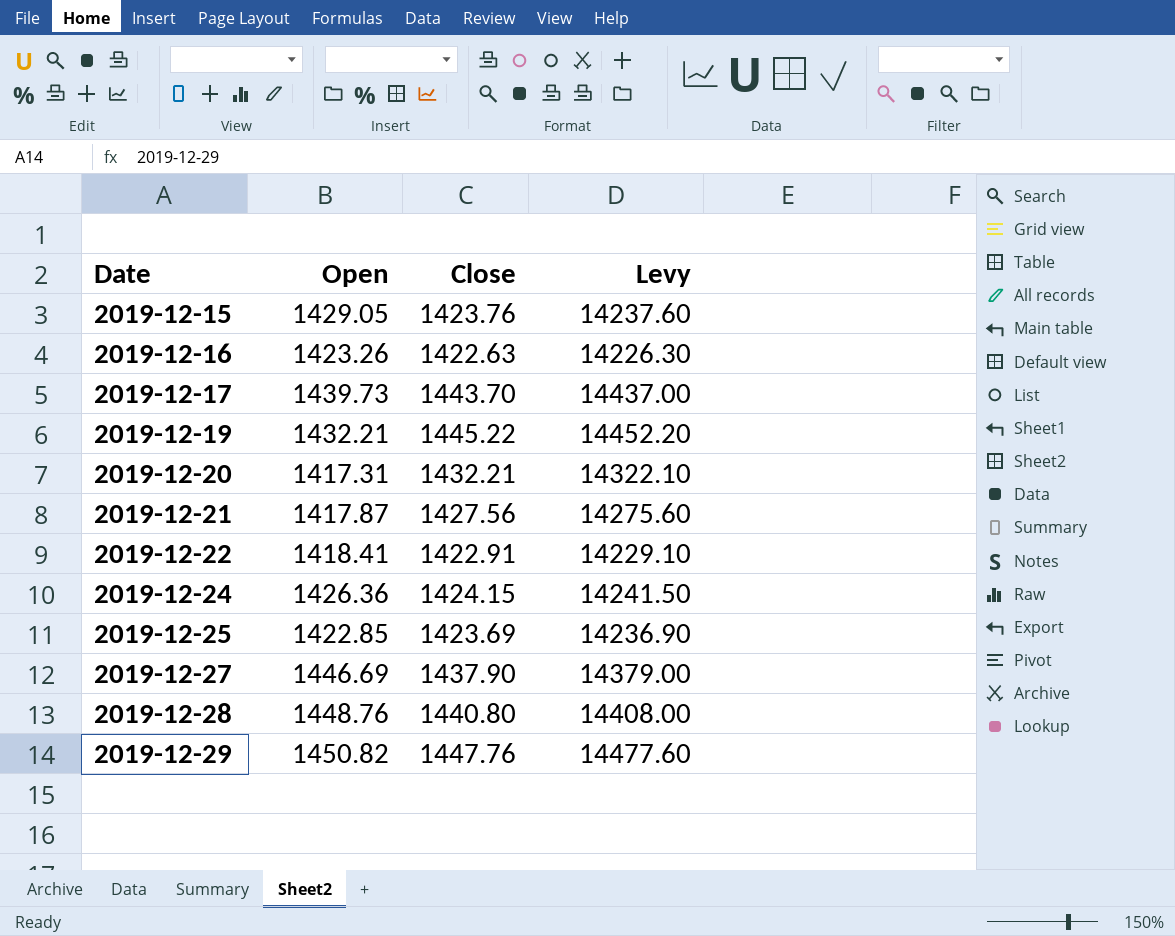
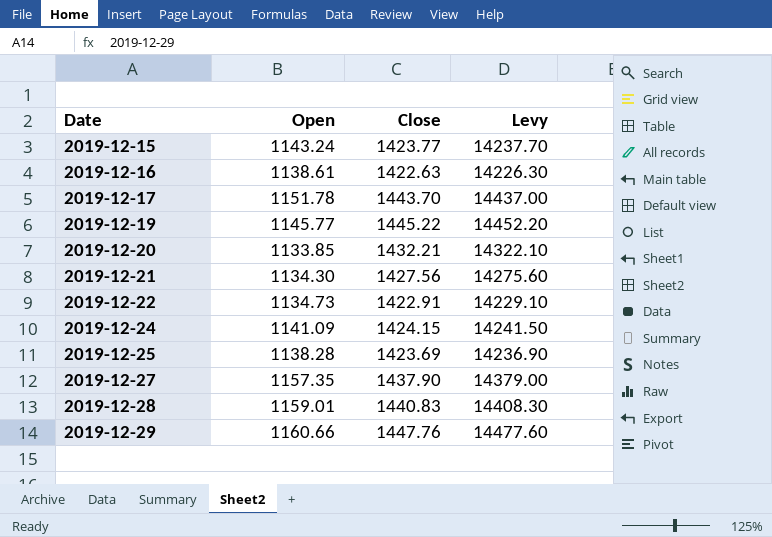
2019-12-15 | Open: 1429.05 -> 1143.24
2019-12-15 | Close: 1423.76 -> 1423.77
2019-12-15 | Levy: 14237.60 -> 14237.70
2019-12-16 | Open: 1423.26 -> 1138.61
2019-12-17 | Open: 1439.73 -> 1151.78
2019-12-19 | Open: 1432.21 -> 1145.77
2019-12-20 | Open: 1417.31 -> 1133.85
2019-12-21 | Open: 1417.87 -> 1134.30
2019-12-22 | Open: 1418.41 -> 1134.73
2019-12-24 | Open: 1426.36 -> 1141.09
2019-12-25 | Open: 1422.85 -> 1138.28
2019-12-27 | Open: 1446.69 -> 1157.35
2019-12-28 | Open: 1448.76 -> 1159.01
2019-12-28 | Close: 1440.80 -> 1440.83
2019-12-28 | Levy: 14408.00 -> 14408.30
2019-12-29 | Open: 1450.82 -> 1160.66

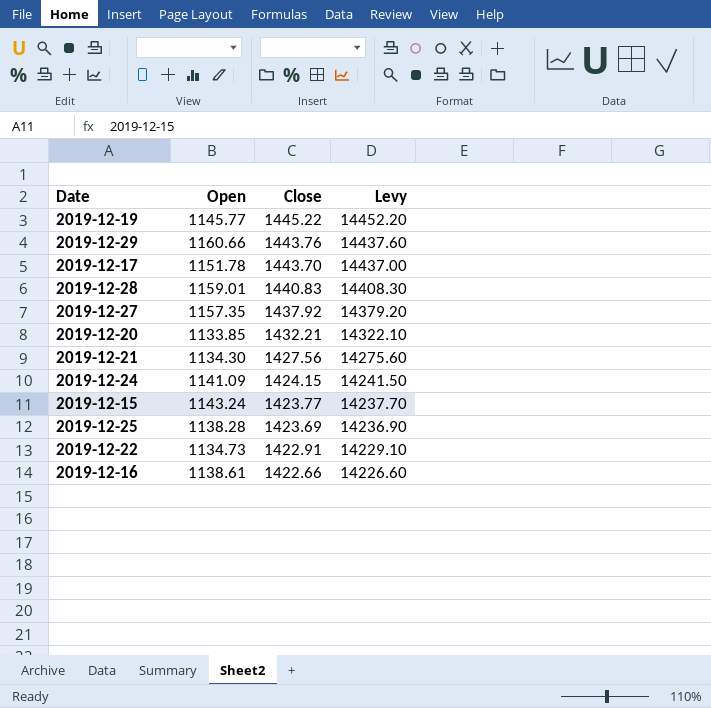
row order: Date ascending -> Close descending
2019-12-29 | Close: 1447.76 -> 1443.76
2019-12-29 | Levy: 14477.60 -> 14437.60
2019-12-27 | Close: 1437.90 -> 1437.92
2019-12-27 | Levy: 14379.00 -> 14379.20
2019-12-16 | Close: 1422.63 -> 1422.66
2019-12-16 | Levy: 14226.30 -> 14226.60

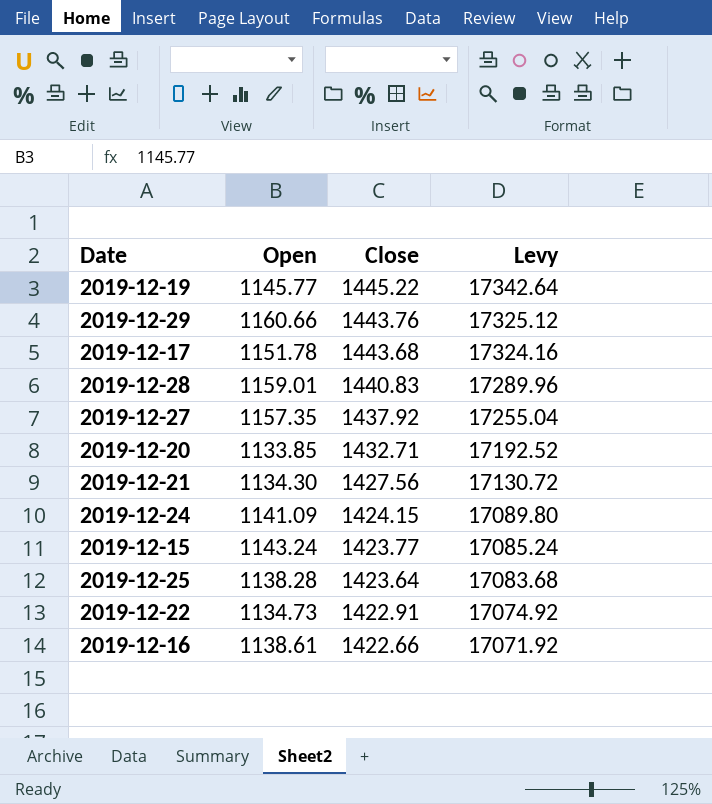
column Levy | formula: [Close] * 10 -> [Close] * 12
2019-12-17 | Close: 1443.70 -> 1443.68
2019-12-20 | Close: 1432.21 -> 1432.71
2019-12-25 | Close: 1423.69 -> 1423.64

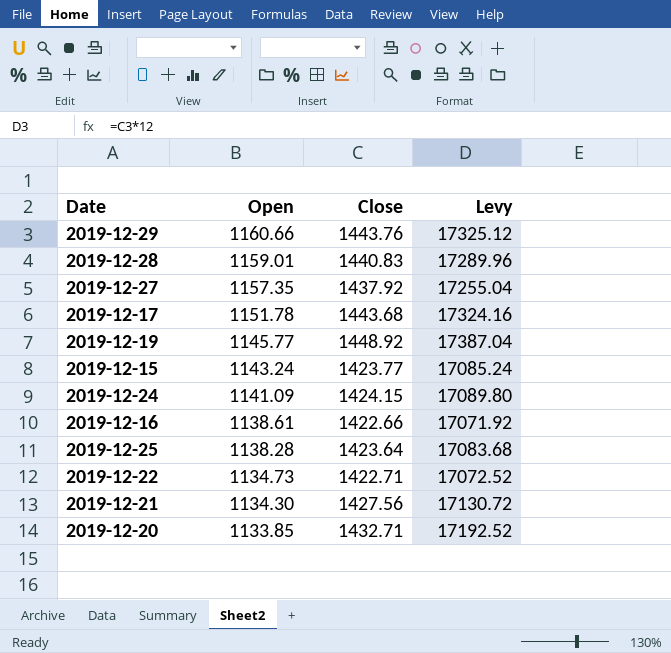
row order: Close descending -> Open descending
2019-12-19 | Close: 1445.22 -> 1448.92
2019-12-19 | Levy: 17342.64 -> 17387.04
2019-12-22 | Close: 1422.91 -> 1422.71
2019-12-22 | Levy: 17074.92 -> 17072.52

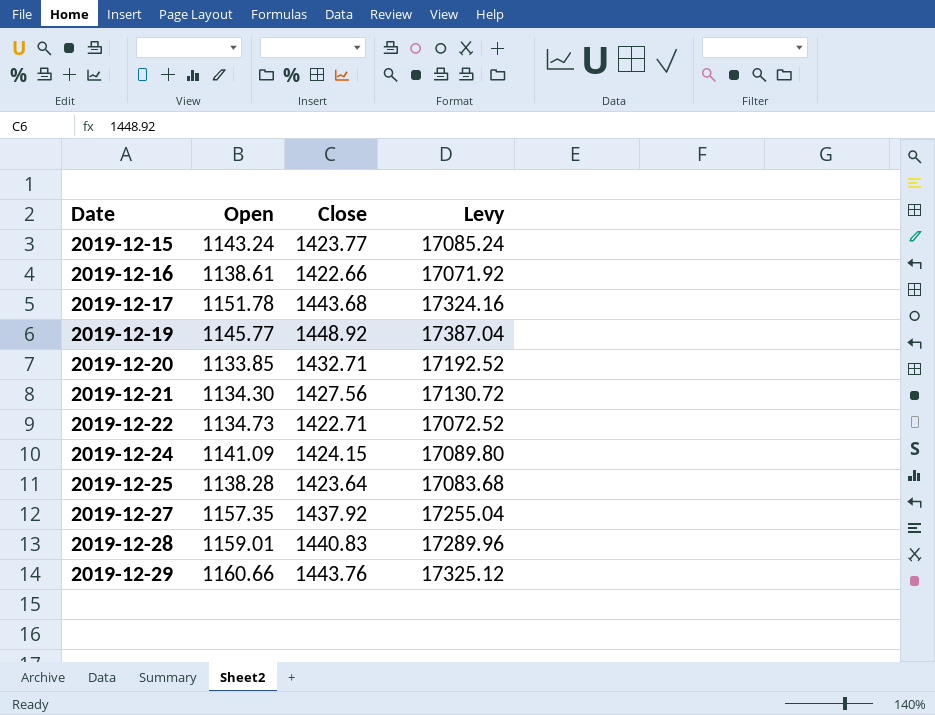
row order: Open descending -> Date ascending

